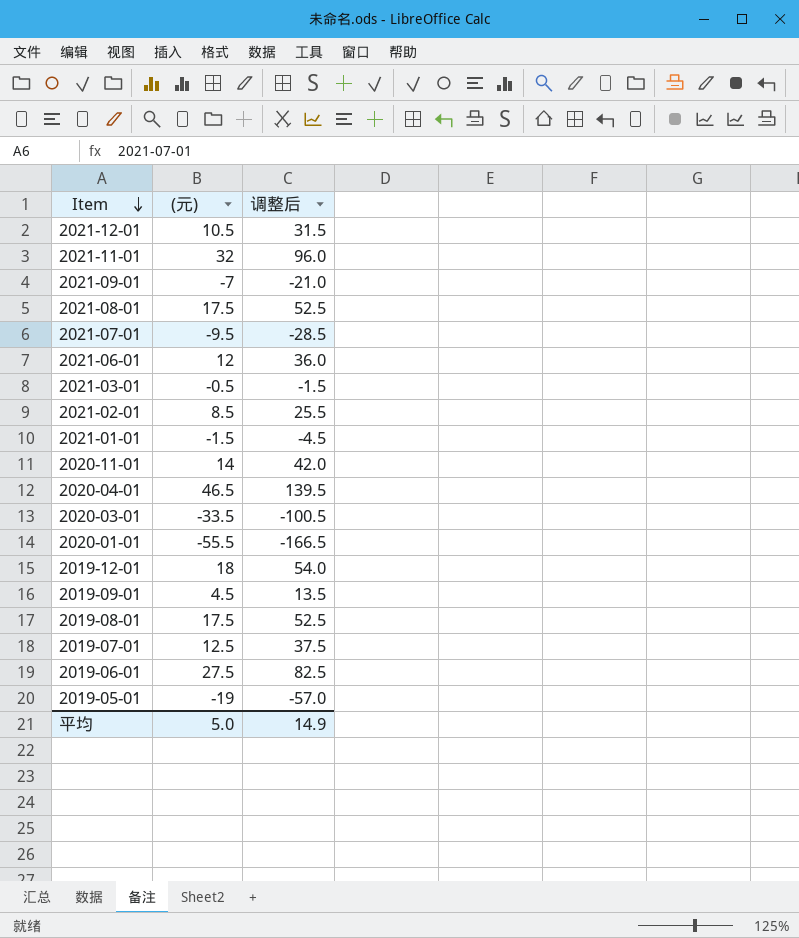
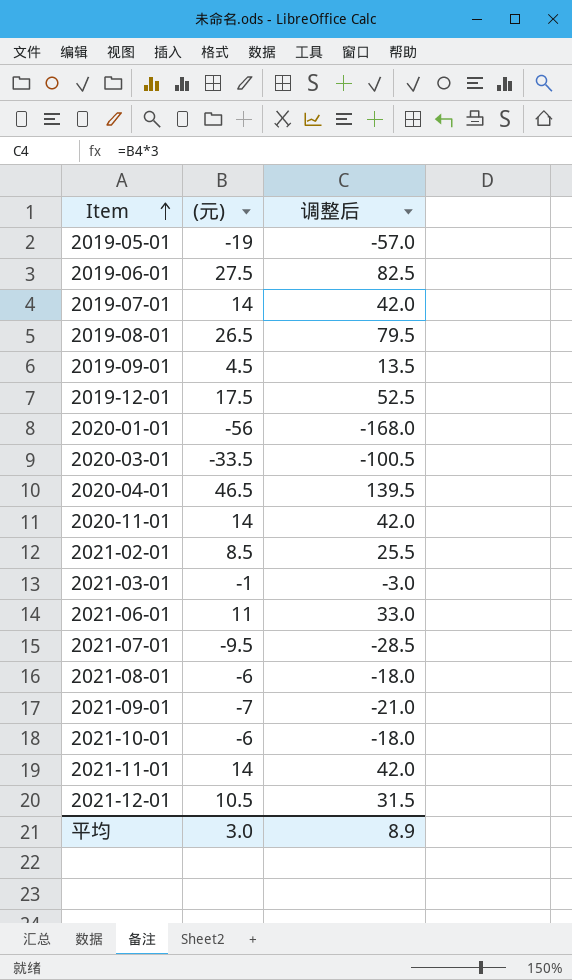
row order: Item descending -> Item ascending
row 2021-01-01: -1.5 | -4.5 -> none
2019-07-01 | (元): 12.5 -> 14
2019-07-01 | 调整后: 37.5 -> 42.0
2019-08-01 | (元): 17.5 -> 26.5
2019-08-01 | 调整后: 52.5 -> 79.5
2019-12-01 | (元): 18 -> 17.5
2019-12-01 | 调整后: 54.0 -> 52.5
2020-01-01 | (元): -55.5 -> -56
2020-01-01 | 调整后: -166.5 -> -168.0
2021-03-01 | (元): -0.5 -> -1
2021-03-01 | 调整后: -1.5 -> -3.0
2021-06-01 | (元): 12 -> 11
2021-06-01 | 调整后: 36.0 -> 33.0
2021-08-01 | (元): 17.5 -> -6
2021-08-01 | 调整后: 52.5 -> -18.0
row 2021-10-01: none -> -6 | -18.0
2021-11-01 | (元): 32 -> 14
2021-11-01 | 调整后: 96.0 -> 42.0
平均 | (元): 5.0 -> 3.0
平均 | 调整后: 14.9 -> 8.9

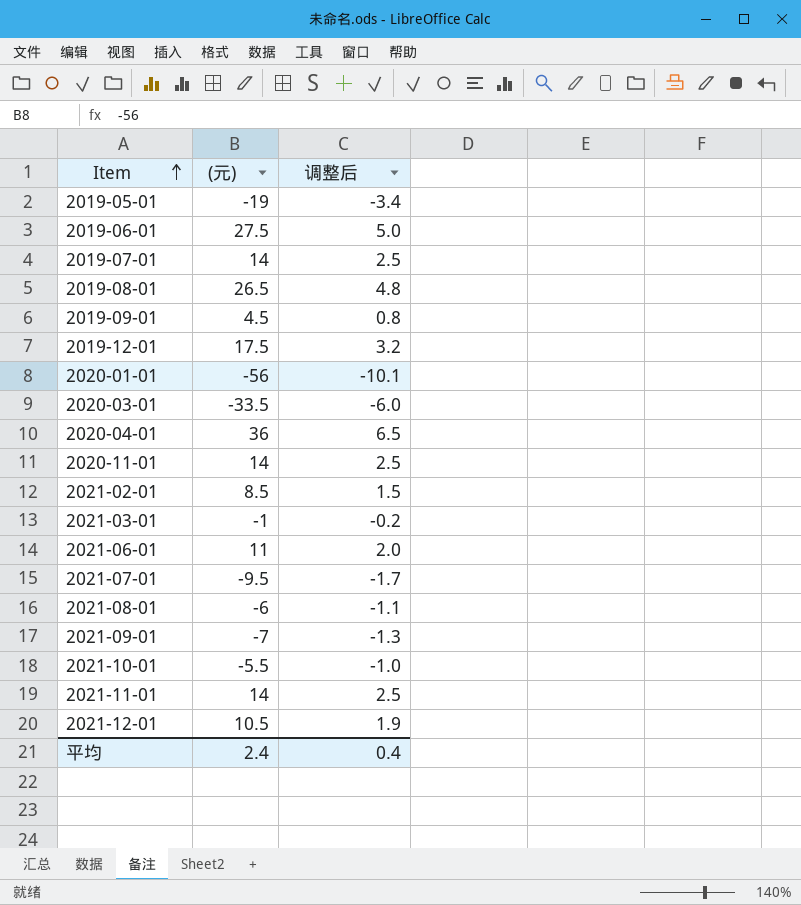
column 调整后 | formula: [(元)] * 3 -> [(元)] * 0.18
2020-04-01 | (元): 46.5 -> 36
2021-10-01 | (元): -6 -> -5.5
平均 | (元): 3.0 -> 2.4
平均 | 调整后: 8.9 -> 0.4

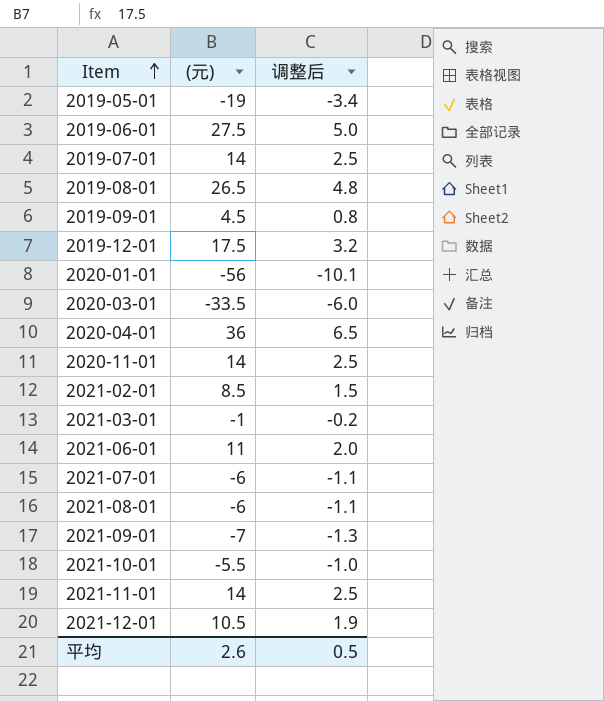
2021-07-01 | (元): -9.5 -> -6
2021-07-01 | 调整后: -1.7 -> -1.1
平均 | (元): 2.4 -> 2.6
平均 | 调整后: 0.4 -> 0.5

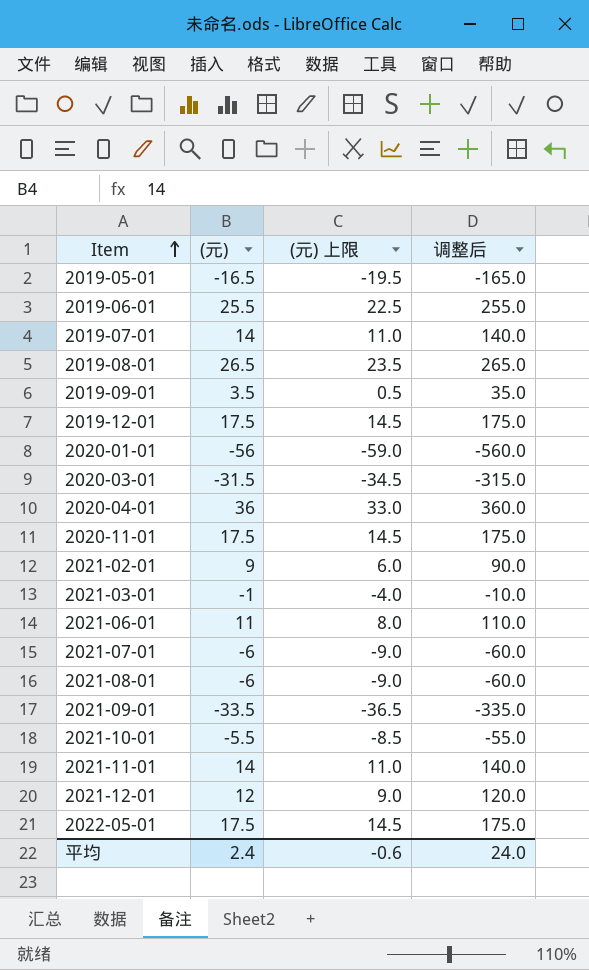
column (元) 上限 | formula: none -> [(元)] - 3
column 调整后 | formula: [(元)] * 0.18 -> [(元)] * 10
2019-05-01 | (元): -19 -> -16.5
2019-06-01 | (元): 27.5 -> 25.5
2019-09-01 | (元): 4.5 -> 3.5
2020-03-01 | (元): -33.5 -> -31.5
2020-11-01 | (元): 14 -> 17.5
2021-02-01 | (元): 8.5 -> 9
2021-09-01 | (元): -7 -> -33.5
2021-12-01 | (元): 10.5 -> 12
row 2022-05-01: none -> 17.5 | 14.5 | 175.0
平均 | (元): 2.6 -> 2.4
平均 | 调整后: 0.5 -> 24.0

